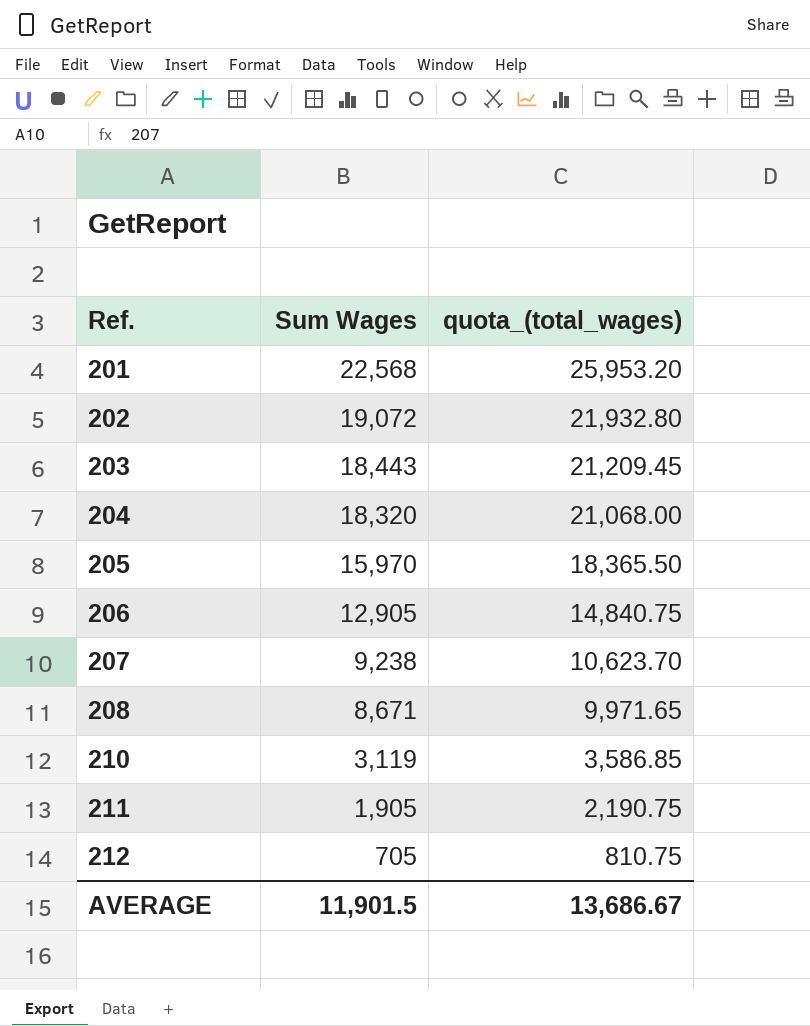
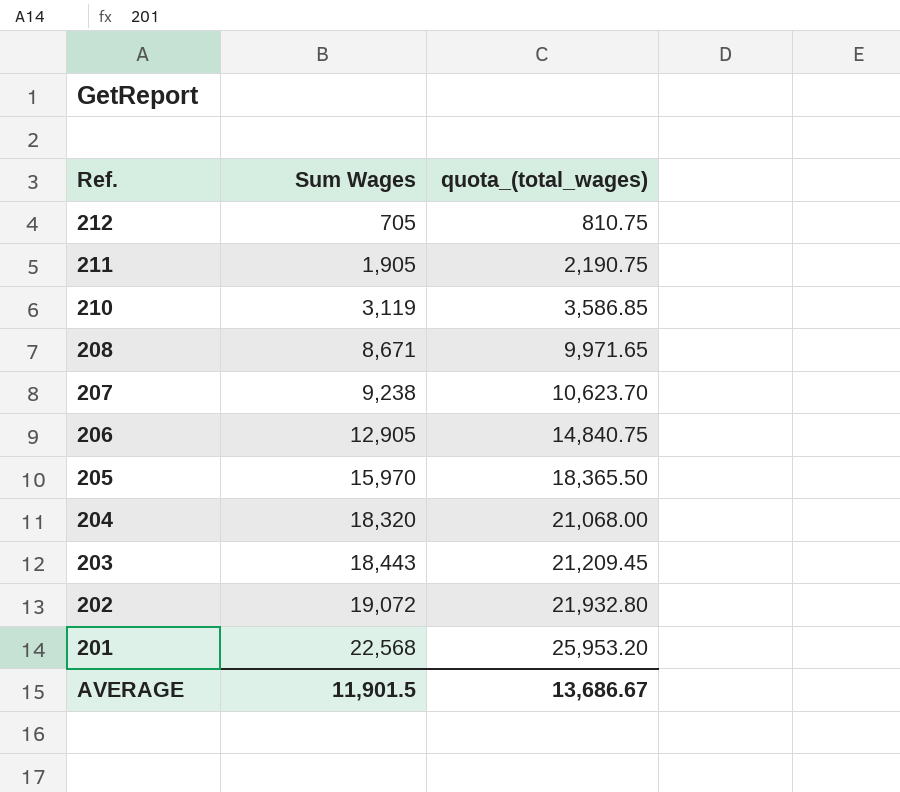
row order: Ref. ascending -> Ref. descending

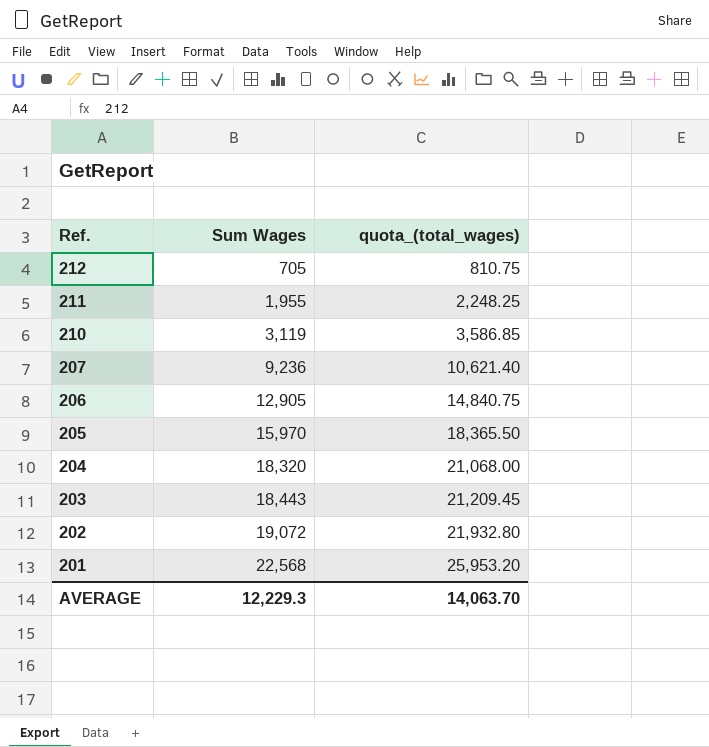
row 208: 8,671 | 9,971.65 -> none
211 | Sum Wages: 1,905 -> 1,955
211 | quota_(total_wages): 2,190.75 -> 2,248.25
207 | Sum Wages: 9,238 -> 9,236
207 | quota_(total_wages): 10,623.70 -> 10,621.40
AVERAGE | Sum Wages: 11,901.5 -> 12,229.3
AVERAGE | quota_(total_wages): 13,686.67 -> 14,063.70

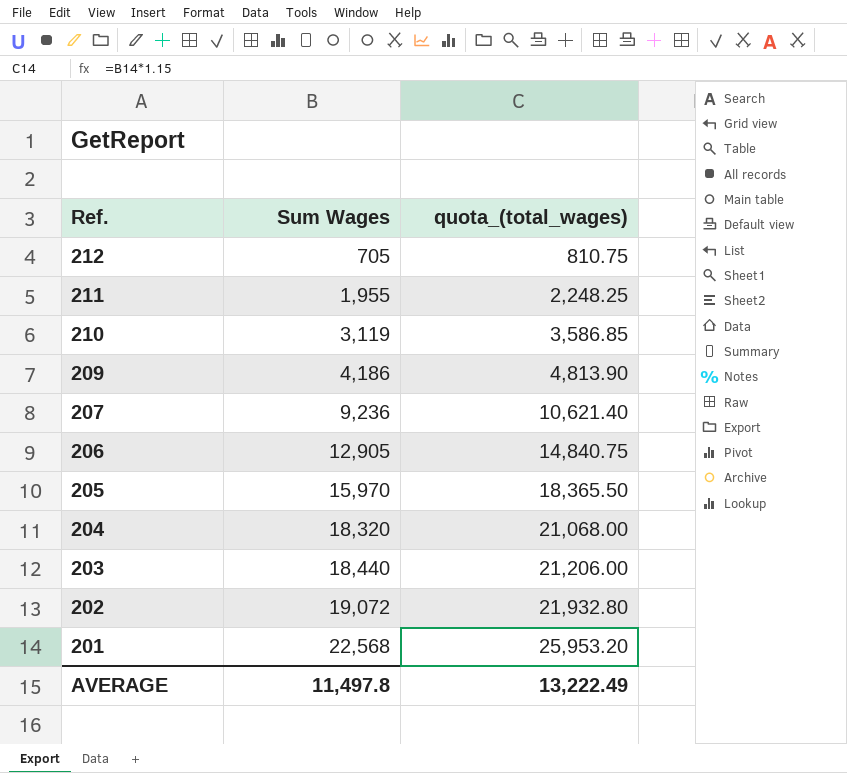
row 209: none -> 4,186 | 4,813.90
203 | Sum Wages: 18,443 -> 18,440
203 | quota_(total_wages): 21,209.45 -> 21,206.00
AVERAGE | Sum Wages: 12,229.3 -> 11,497.8
AVERAGE | quota_(total_wages): 14,063.70 -> 13,222.49

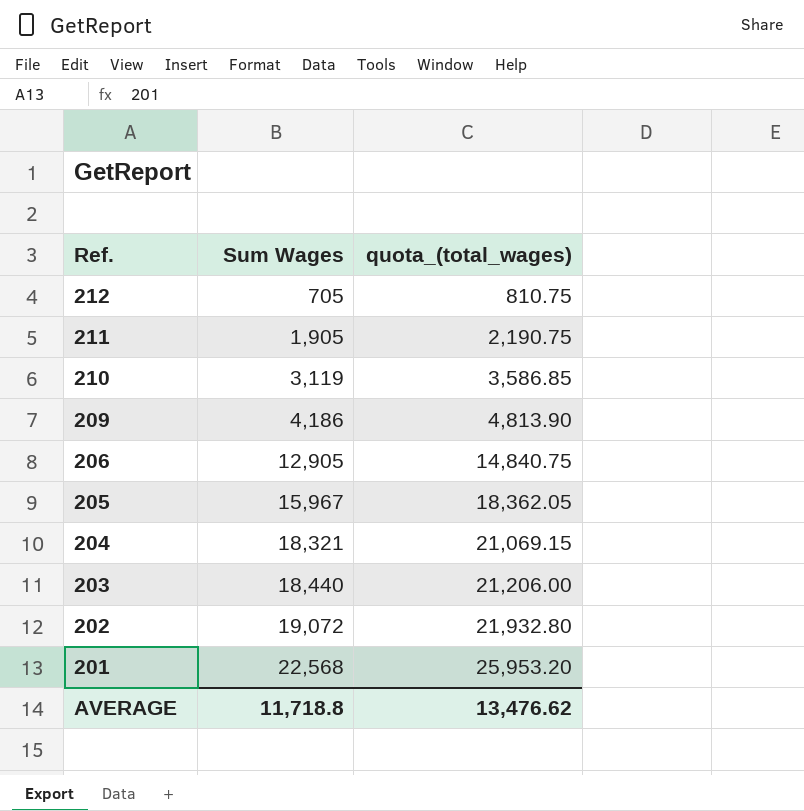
row 207: 9,236 | 10,621.40 -> none
211 | Sum Wages: 1,955 -> 1,905
211 | quota_(total_wages): 2,248.25 -> 2,190.75
205 | Sum Wages: 15,970 -> 15,967
205 | quota_(total_wages): 18,365.50 -> 18,362.05
204 | Sum Wages: 18,320 -> 18,321
204 | quota_(total_wages): 21,068.00 -> 21,069.15
AVERAGE | Sum Wages: 11,497.8 -> 11,718.8
AVERAGE | quota_(total_wages): 13,222.49 -> 13,476.62

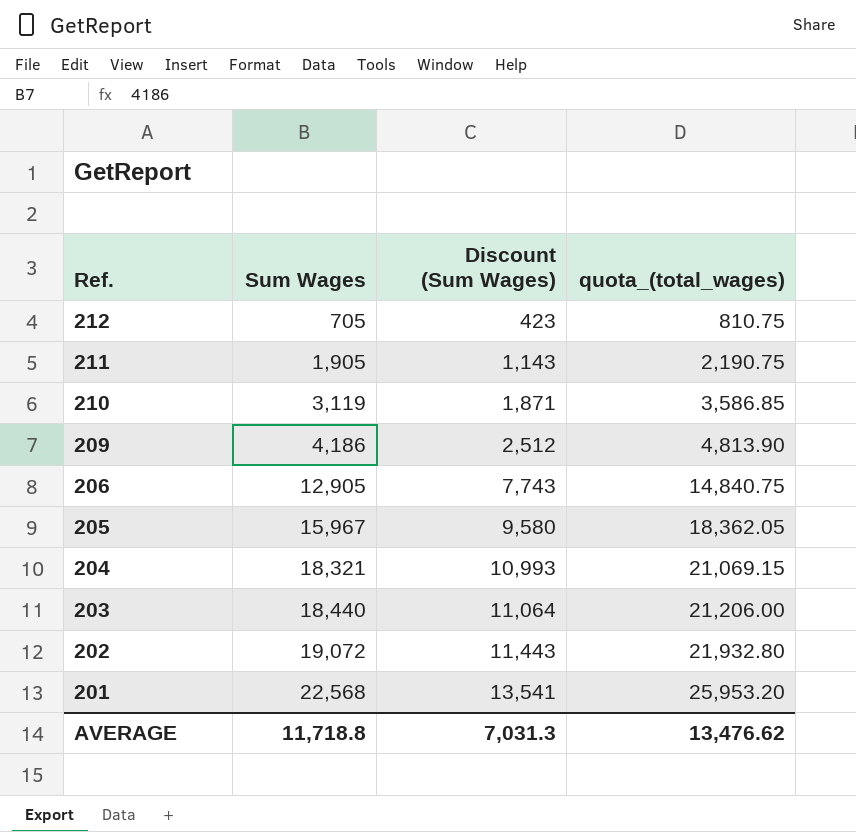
column Discount (Sum Wages) | formula: none -> [Sum Wages] * 0.6

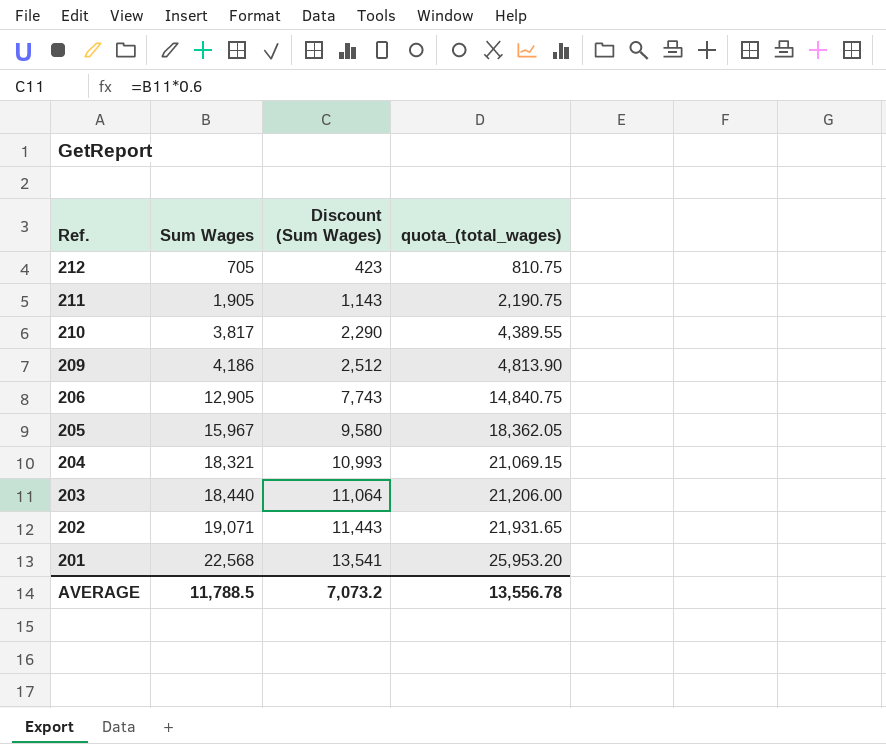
210 | Sum Wages: 3,119 -> 3,817
210 | Discount (Sum Wages): 1,871 -> 2,290
210 | quota_(total_wages): 3,586.85 -> 4,389.55
202 | Sum Wages: 19,072 -> 19,071
202 | quota_(total_wages): 21,932.80 -> 21,931.65
AVERAGE | Sum Wages: 11,718.8 -> 11,788.5
AVERAGE | Discount (Sum Wages): 7,031.3 -> 7,073.2
AVERAGE | quota_(total_wages): 13,476.62 -> 13,556.78

